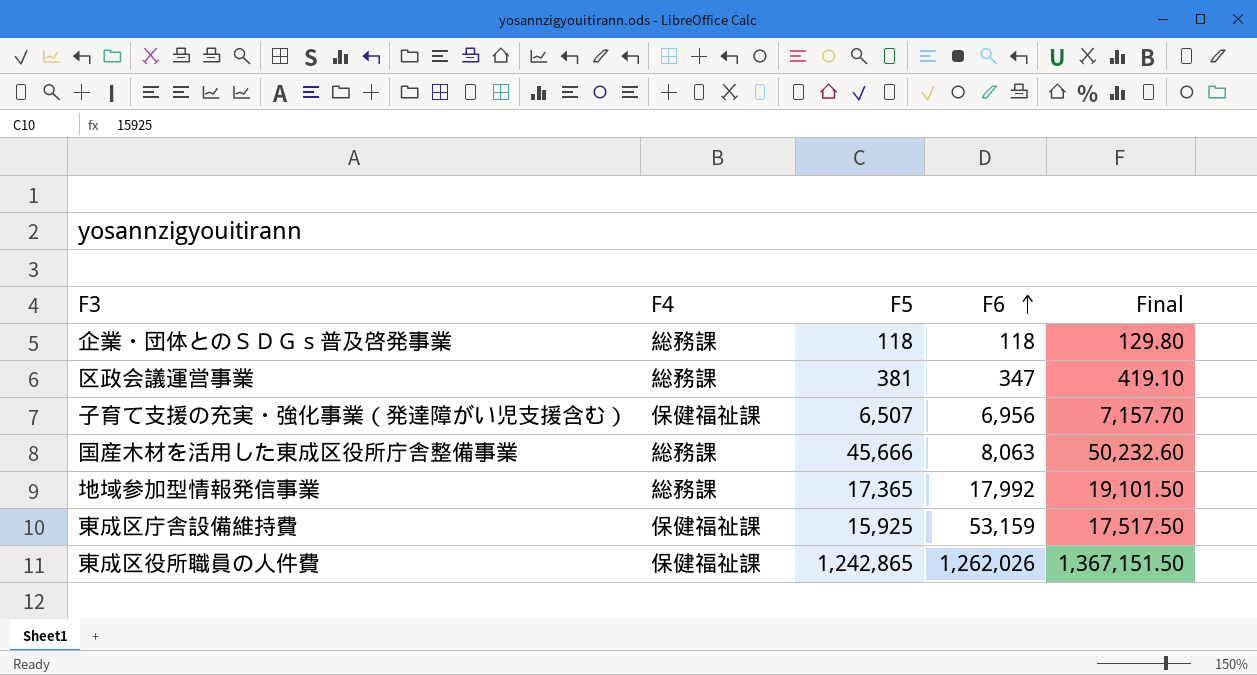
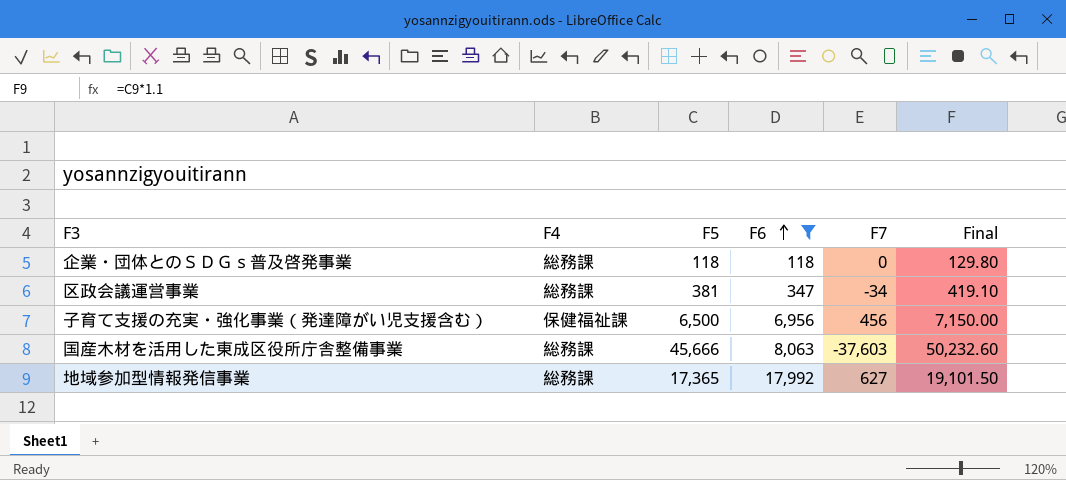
filter: none -> F6 <= 17,992
column F7 | formula: none -> [F6] - [F5]
子育て支援の充実・強化事業（発達障がい児支援含む） | F5: 6,507 -> 6,500
子育て支援の充実・強化事業（発達障がい児支援含む） | Final: 7,157.70 -> 7,150.00

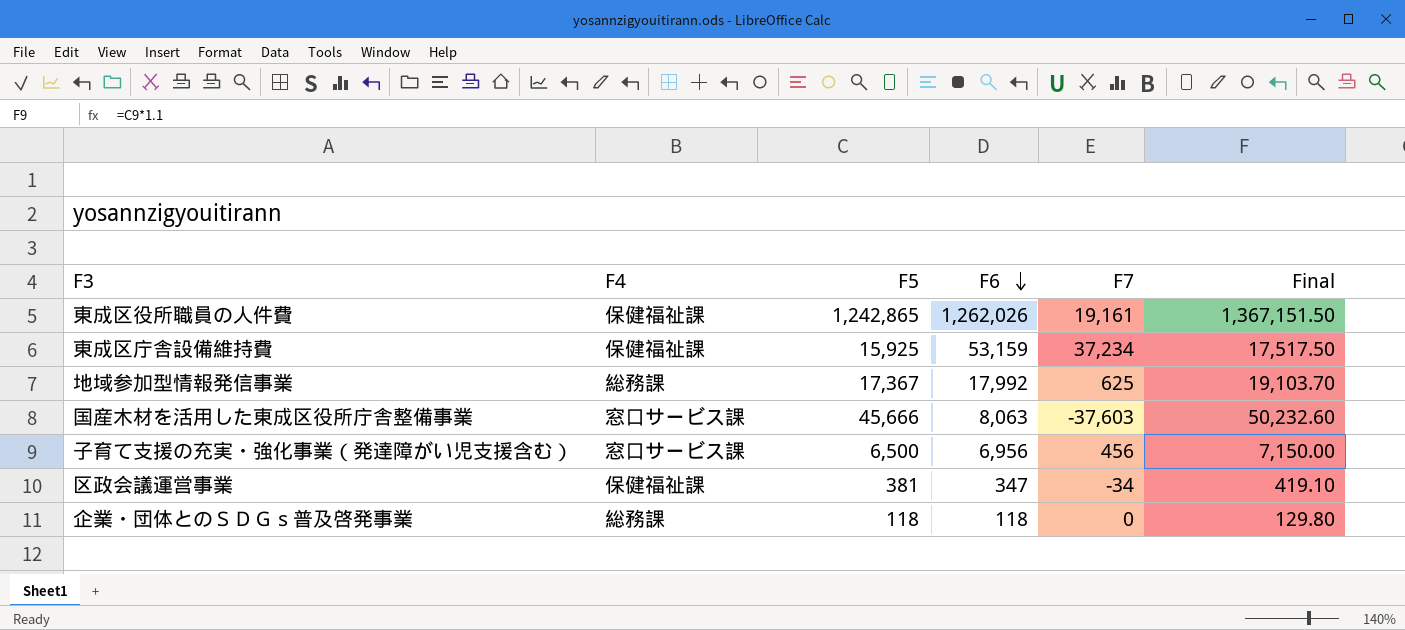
filter: F6 <= 17,992 -> none
row order: F6 ascending -> F6 descending
地域参加型情報発信事業 | F5: 17,365 -> 17,367
地域参加型情報発信事業 | F7: 627 -> 625
地域参加型情報発信事業 | Final: 19,101.50 -> 19,103.70
国産木材を活用した東成区役所庁舎整備事業 | F4: 総務課 -> 窓口サービス課
子育て支援の充実・強化事業（発達障がい児支援含む） | F4: 保健福祉課 -> 窓口サービス課
区政会議運営事業 | F4: 総務課 -> 保健福祉課

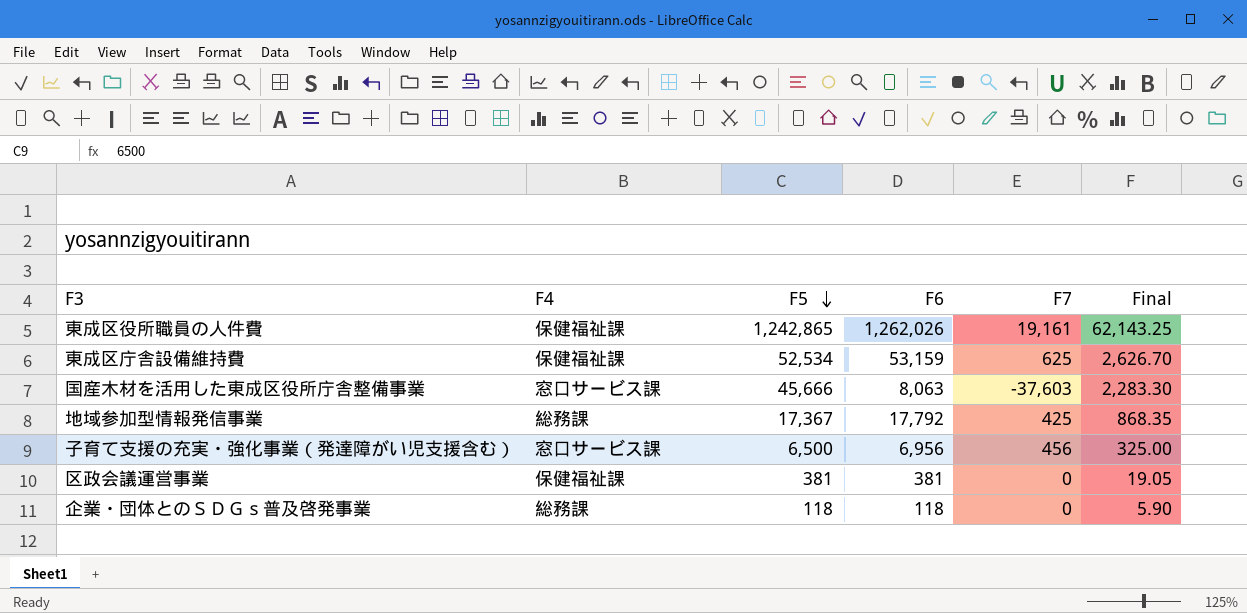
row order: F6 descending -> F5 descending
column Final | formula: [F5] * 1.1 -> [F5] * 0.05
東成区庁舎設備維持費 | F5: 15,925 -> 52,534
東成区庁舎設備維持費 | F7: 37,234 -> 625
地域参加型情報発信事業 | F6: 17,992 -> 17,792
地域参加型情報発信事業 | F7: 625 -> 425
区政会議運営事業 | F6: 347 -> 381
区政会議運営事業 | F7: -34 -> 0

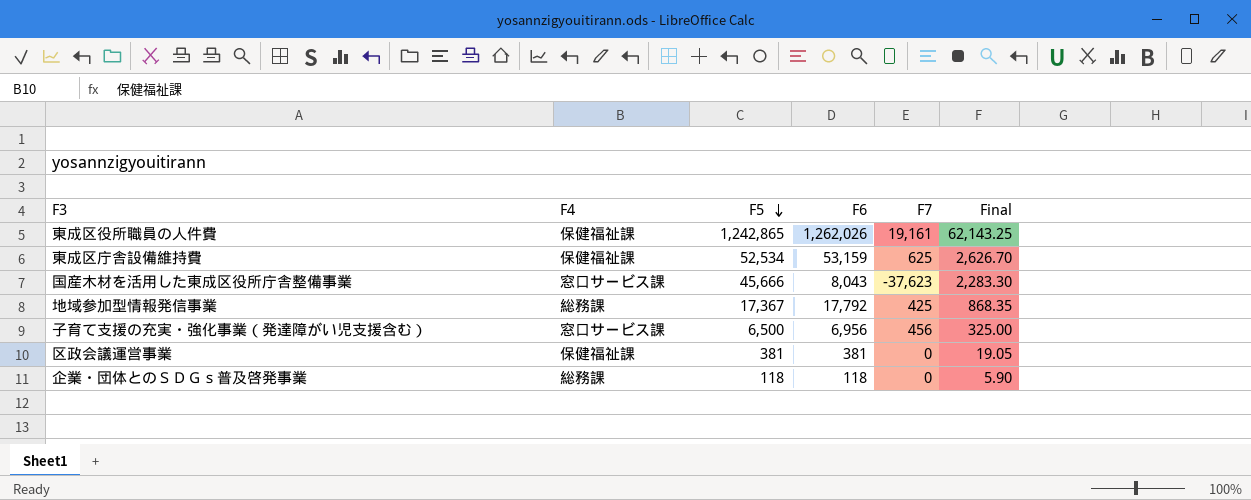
国産木材を活用した東成区役所庁舎整備事業 | F6: 8,063 -> 8,043
国産木材を活用した東成区役所庁舎整備事業 | F7: -37,603 -> -37,623

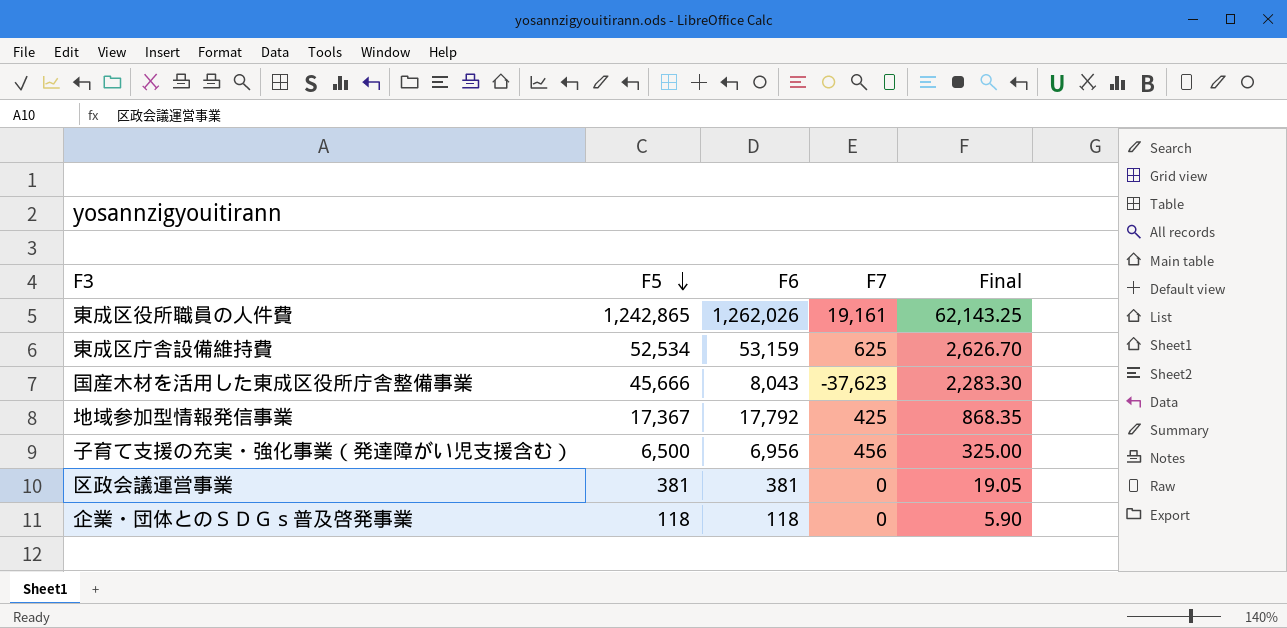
column F4 | position: 2 -> none

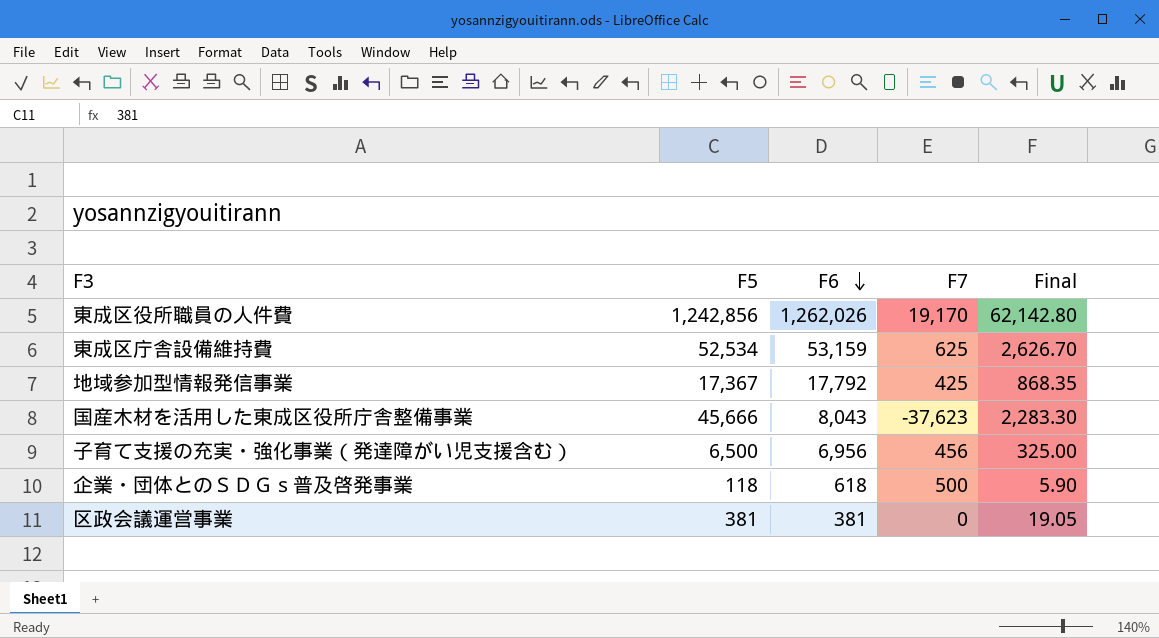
row order: F5 descending -> F6 descending
東成区役所職員の人件費 | F5: 1,242,865 -> 1,242,856
東成区役所職員の人件費 | F7: 19,161 -> 19,170
東成区役所職員の人件費 | Final: 62,143.25 -> 62,142.80
企業・団体とのＳＤＧｓ普及啓発事業 | F6: 118 -> 618
企業・団体とのＳＤＧｓ普及啓発事業 | F7: 0 -> 500

